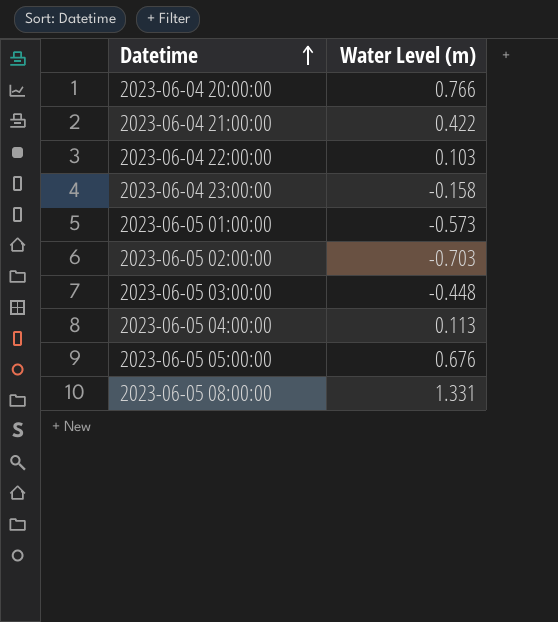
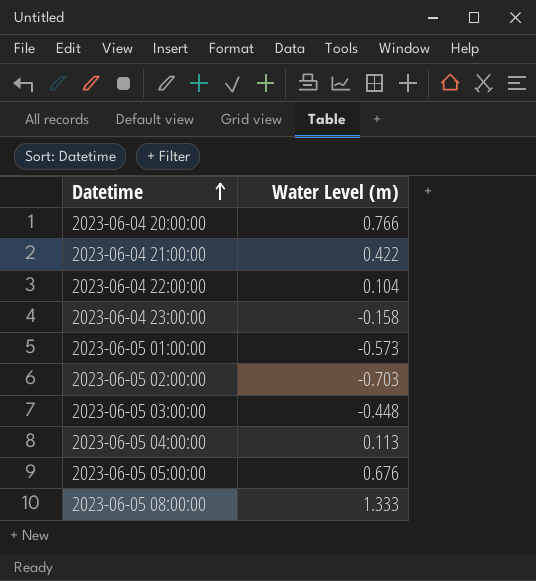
2023-06-04 22:00:00 | Water Level (m): 0.103 -> 0.104
2023-06-05 08:00:00 | Water Level (m): 1.331 -> 1.333

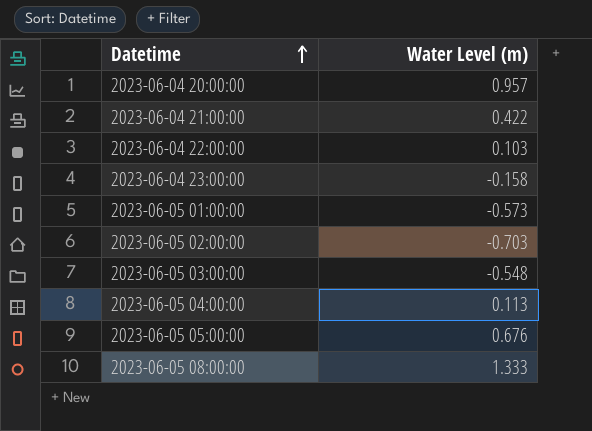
2023-06-04 20:00:00 | Water Level (m): 0.766 -> 0.957
2023-06-04 22:00:00 | Water Level (m): 0.104 -> 0.103
2023-06-05 03:00:00 | Water Level (m): -0.448 -> -0.548

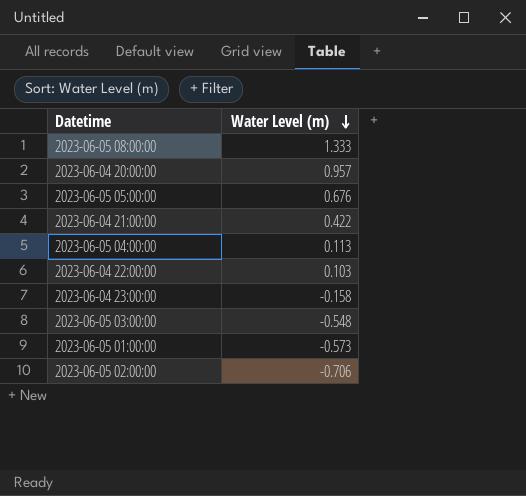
row order: Datetime ascending -> Water Level (m) descending
2023-06-05 02:00:00 | Water Level (m): -0.703 -> -0.706

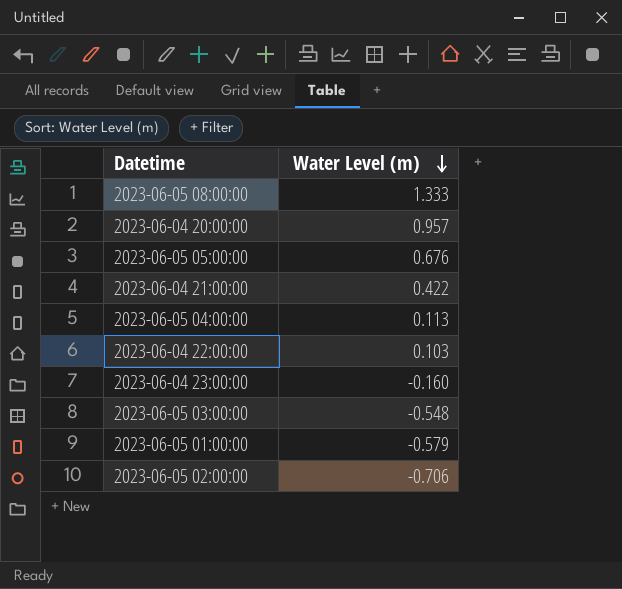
2023-06-04 23:00:00 | Water Level (m): -0.158 -> -0.160
2023-06-05 01:00:00 | Water Level (m): -0.573 -> -0.579

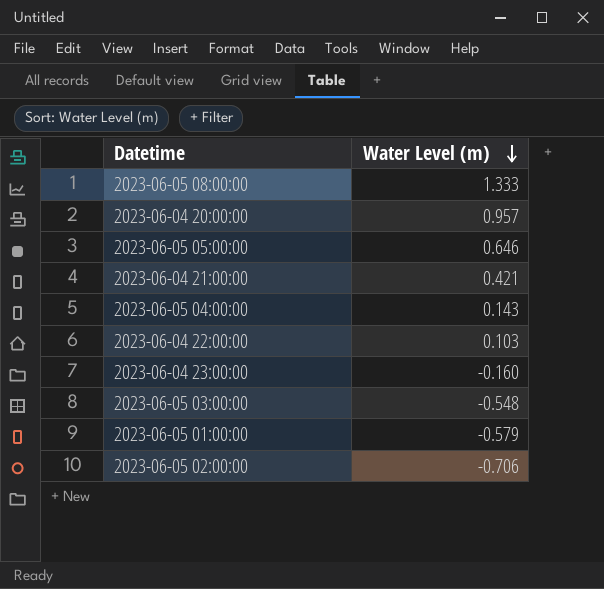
2023-06-05 05:00:00 | Water Level (m): 0.676 -> 0.646
2023-06-04 21:00:00 | Water Level (m): 0.422 -> 0.421
2023-06-05 04:00:00 | Water Level (m): 0.113 -> 0.143

